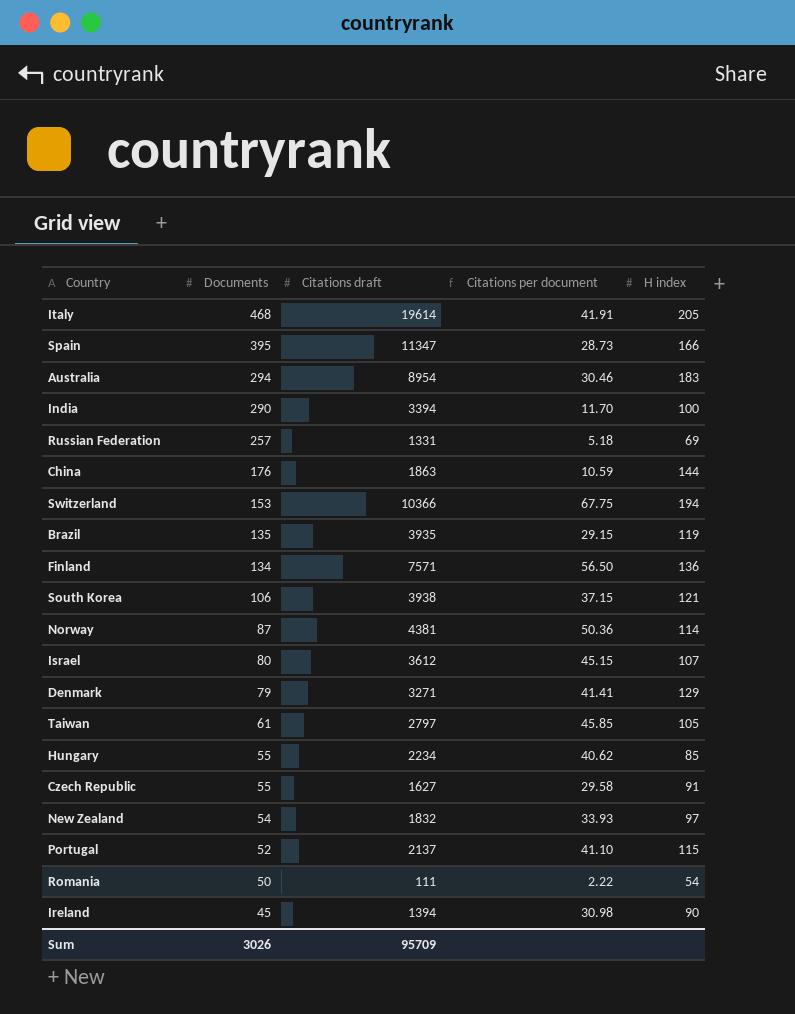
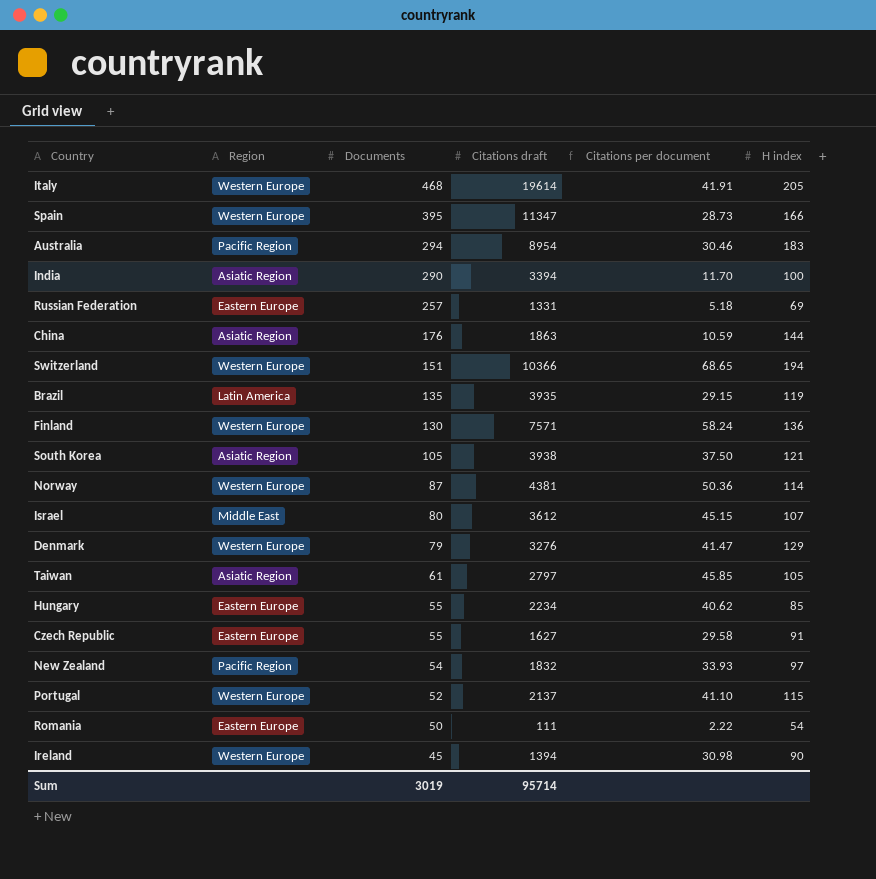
column Region | position: none -> 2
Switzerland | Documents: 153 -> 151
Switzerland | Citations per document: 67.75 -> 68.65
Finland | Documents: 134 -> 130
Finland | Citations per document: 56.50 -> 58.24
South Korea | Documents: 106 -> 105
South Korea | Citations per document: 37.15 -> 37.50
Denmark | Citations draft: 3271 -> 3276
Denmark | Citations per document: 41.41 -> 41.47
Sum | Documents: 3026 -> 3019
Sum | Citations draft: 95709 -> 95714

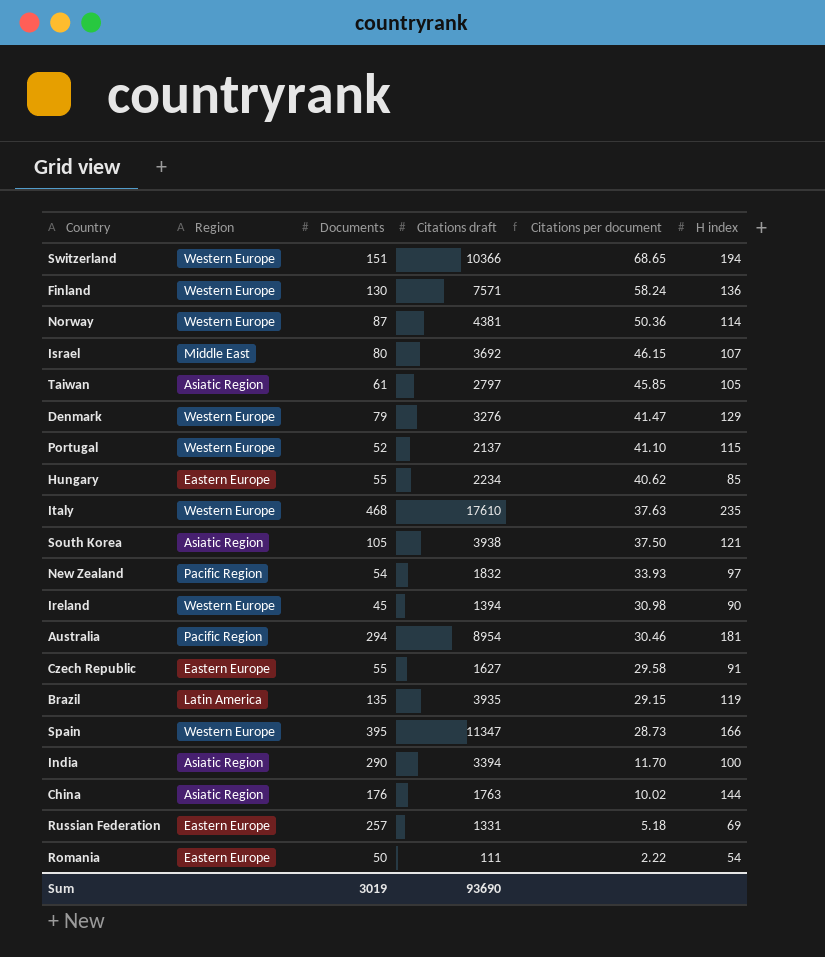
row order: Documents descending -> Citations per document descending
Israel | Citations draft: 3612 -> 3692
Israel | Citations per document: 45.15 -> 46.15
Italy | Citations draft: 19614 -> 17610
Italy | Citations per document: 41.91 -> 37.63
Italy | H index: 205 -> 235
Australia | H index: 183 -> 181
China | Citations draft: 1863 -> 1763
China | Citations per document: 10.59 -> 10.02
Sum | Citations draft: 95714 -> 93690

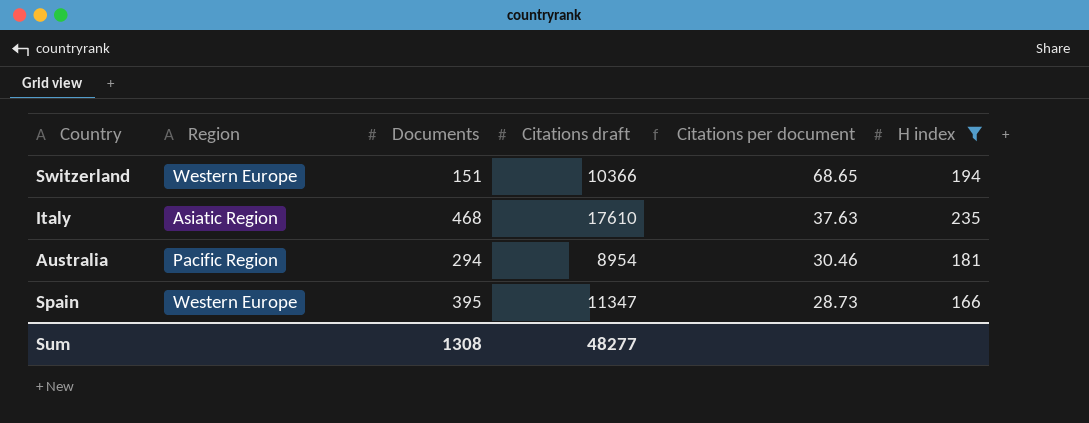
filter: none -> H index >= 166
Italy | Region: Western Europe -> Asiatic Region
Sum | Documents: 3019 -> 1308
Sum | Citations draft: 93690 -> 48277

